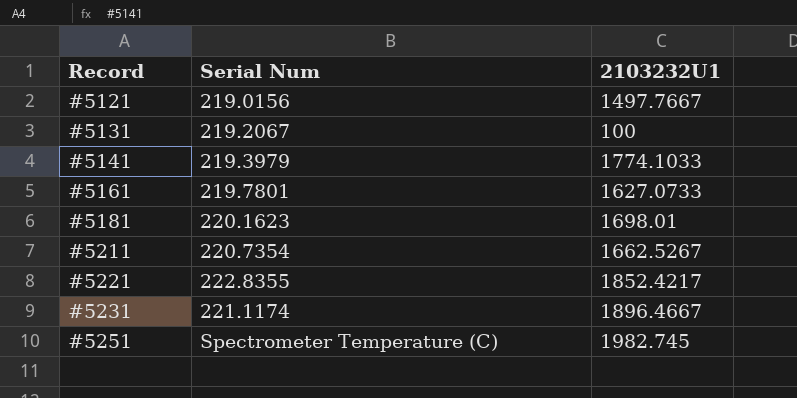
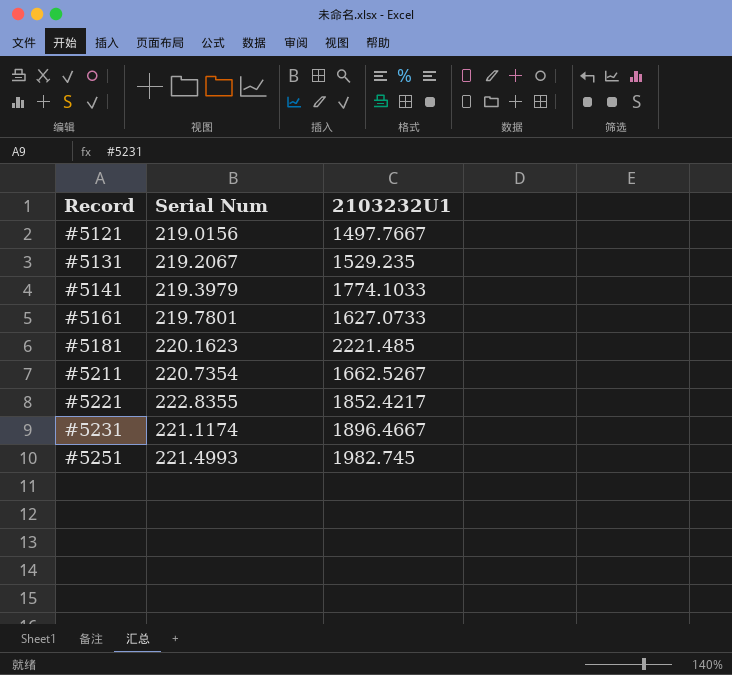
#5131 | 2103232U1: 100 -> 1529.235
#5181 | 2103232U1: 1698.01 -> 2221.485
#5251 | Serial Num: Spectrometer Temperature (C) -> 221.4993

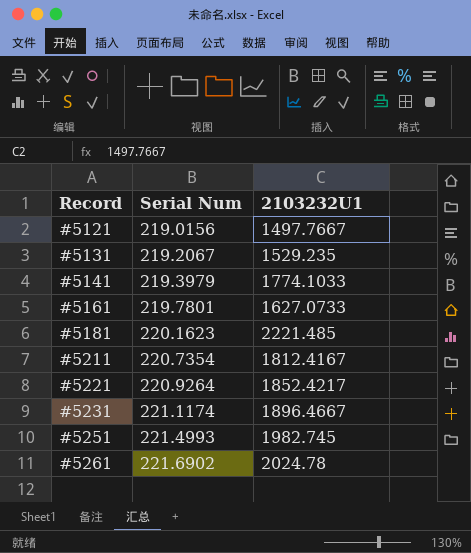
#5211 | 2103232U1: 1662.5267 -> 1812.4167
#5221 | Serial Num: 222.8355 -> 220.9264
row #5261: none -> 221.6902 | 2024.78

